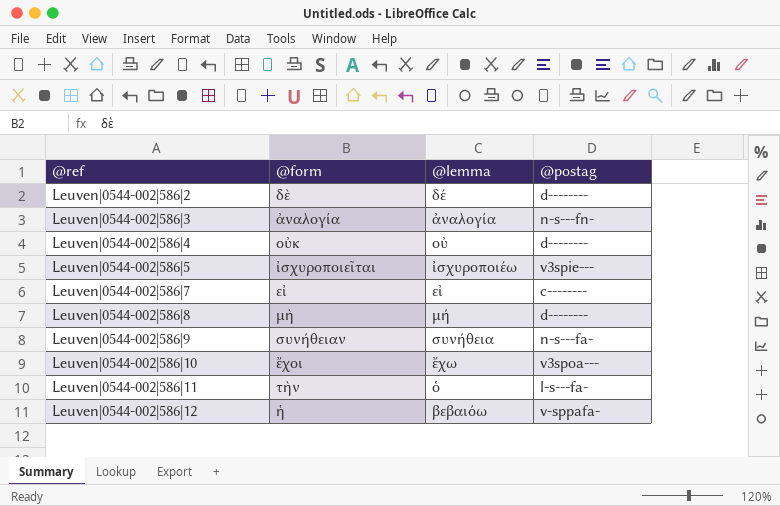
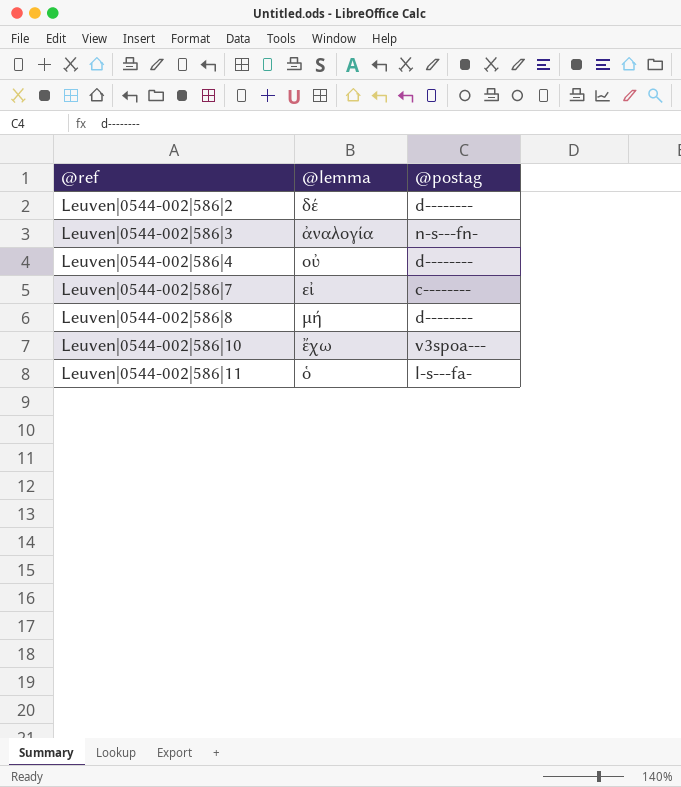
column @form | position: 2 -> none
row Leuven|0544-002|586|5: ἰσχυροποιεῖται | ἰσχυροποιέω | v3spie--- -> none
row Leuven|0544-002|586|9: συνήθειαν | συνήθεια | n-s---fa- -> none
row Leuven|0544-002|586|12: ἡ | βεβαιόω | v-sppafa- -> none

